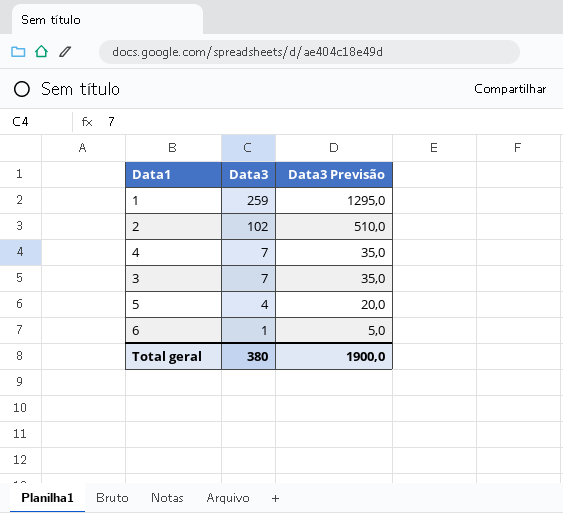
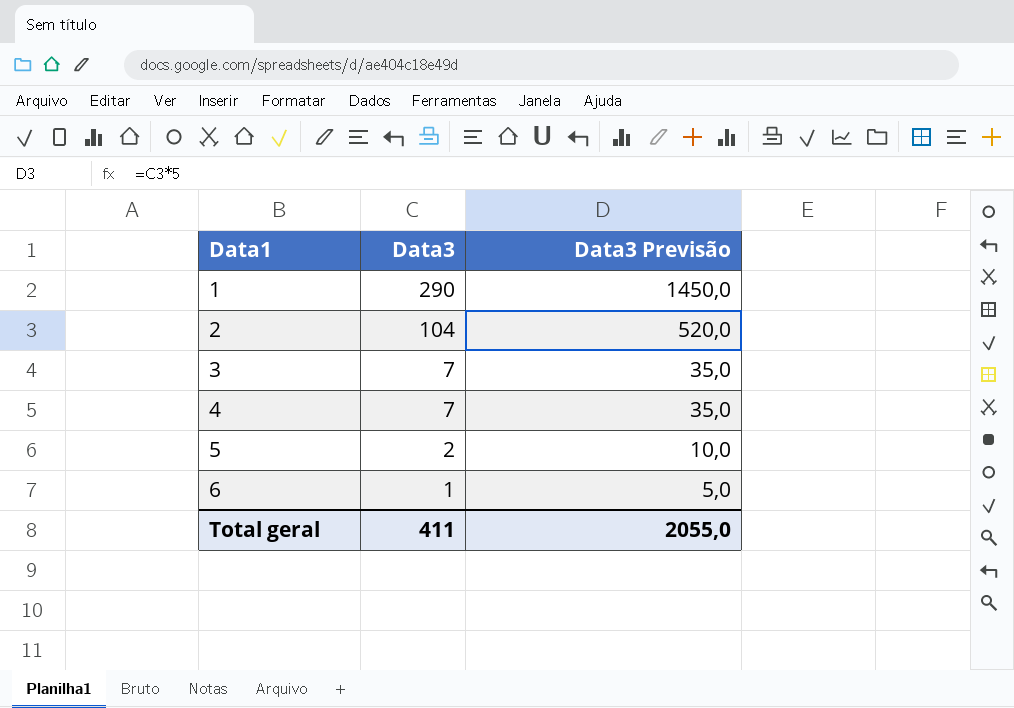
row order: Data3 descending -> Data1 ascending
1 | Data3: 259 -> 290
1 | Data3 Previsão: 1295,0 -> 1450,0
2 | Data3: 102 -> 104
2 | Data3 Previsão: 510,0 -> 520,0
5 | Data3: 4 -> 2
5 | Data3 Previsão: 20,0 -> 10,0
Total geral | Data3: 380 -> 411
Total geral | Data3 Previsão: 1900,0 -> 2055,0

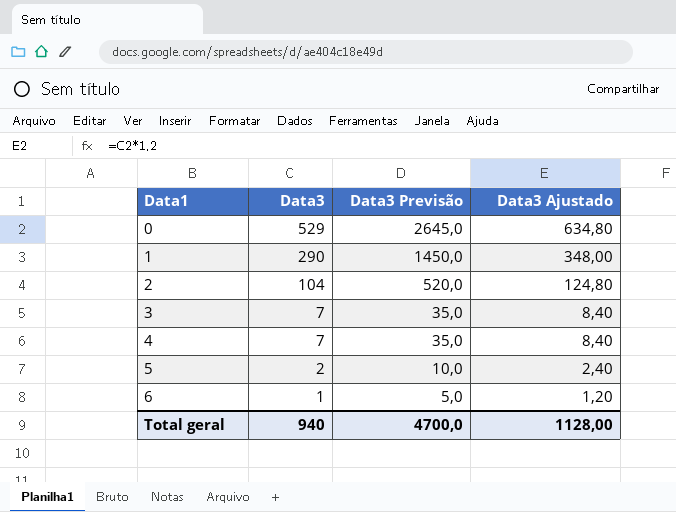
column Data3 Ajustado | formula: none -> [Data3] * 1,2
row 0: none -> 529 | 2645,0 | 634,80
Total geral | Data3: 411 -> 940
Total geral | Data3 Previsão: 2055,0 -> 4700,0

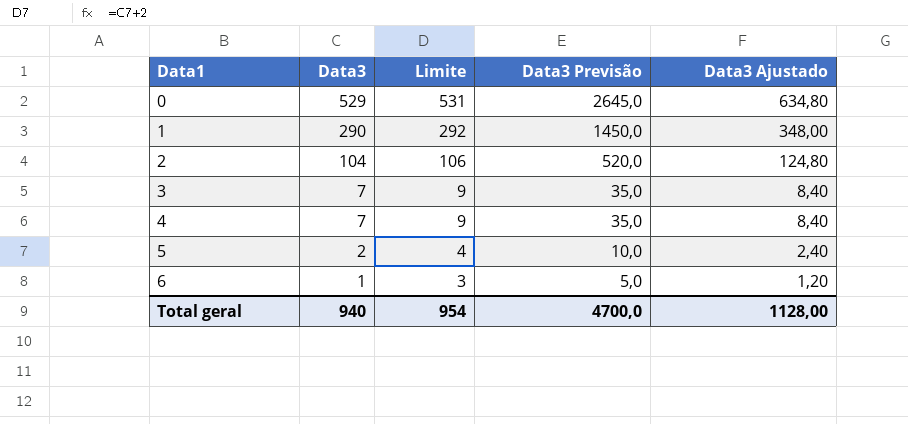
column Limite | formula: none -> [Data3] + 2

